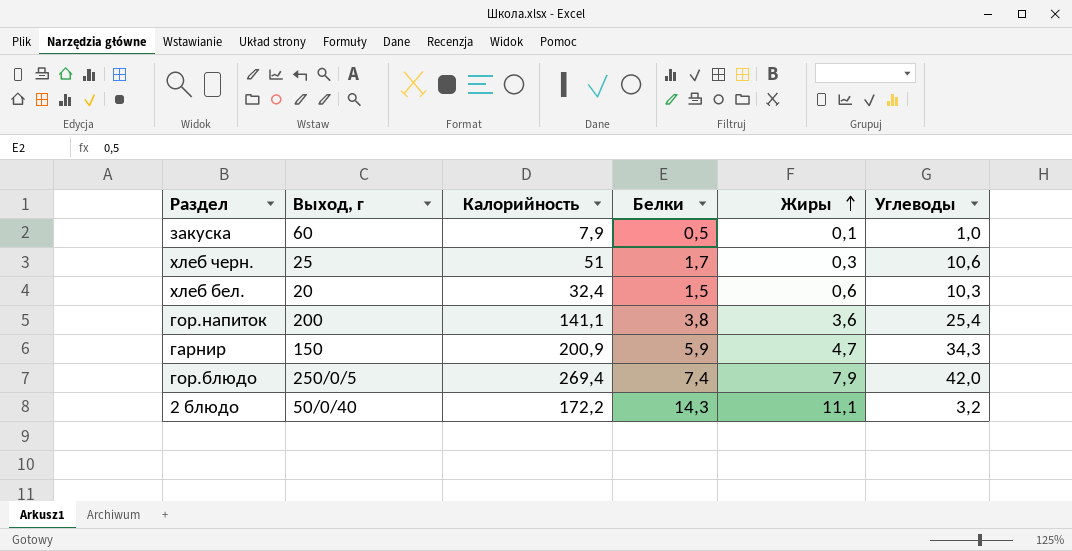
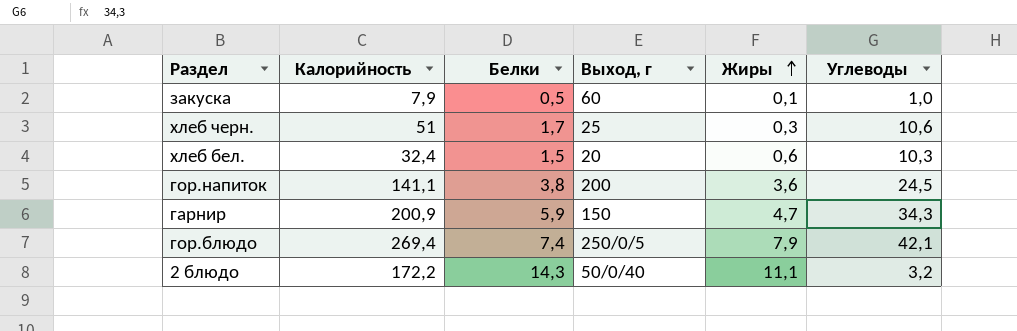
column Выход, г | position: 2 -> 4
гор.напиток | Углеводы: 25,4 -> 24,5
гор.блюдо | Углеводы: 42,0 -> 42,1

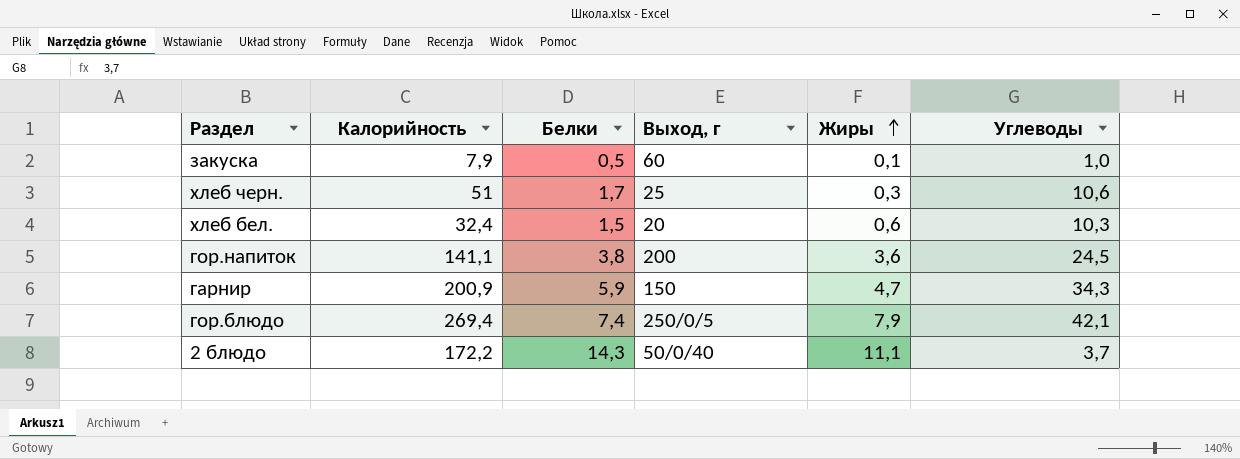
2 блюдо | Углеводы: 3,2 -> 3,7

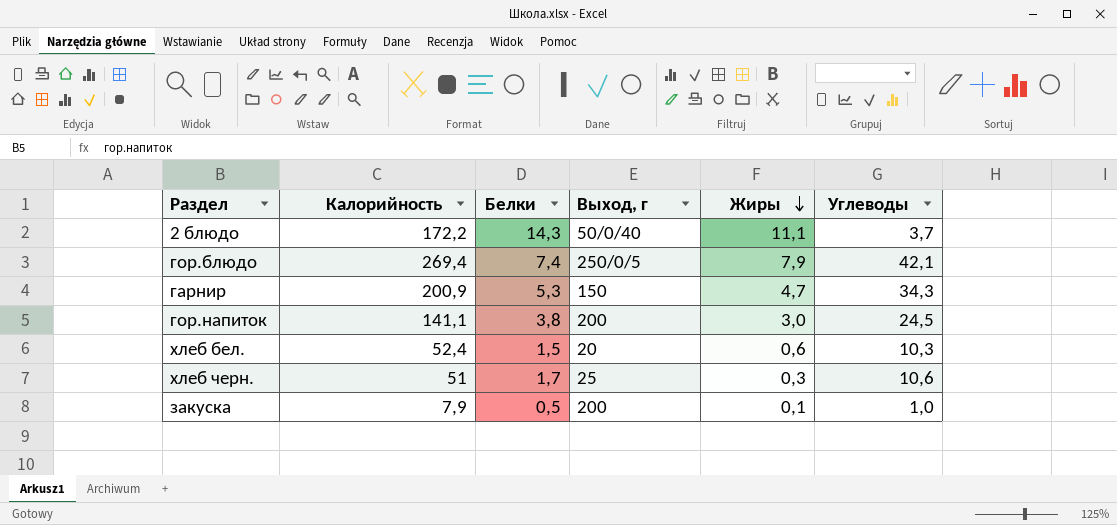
row order: Жиры ascending -> Жиры descending
гарнир | Белки: 5,9 -> 5,3
гор.напиток | Жиры: 3,6 -> 3,0
хлеб бел. | Калорийность: 32,4 -> 52,4
закуска | Выход, г: 60 -> 200

